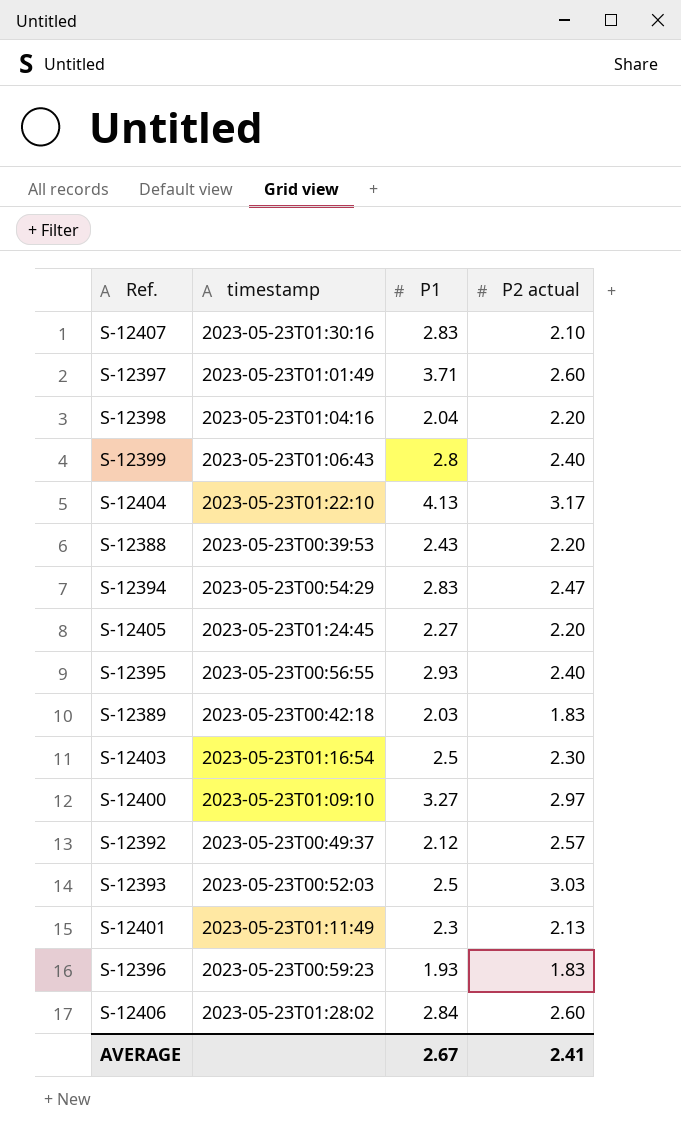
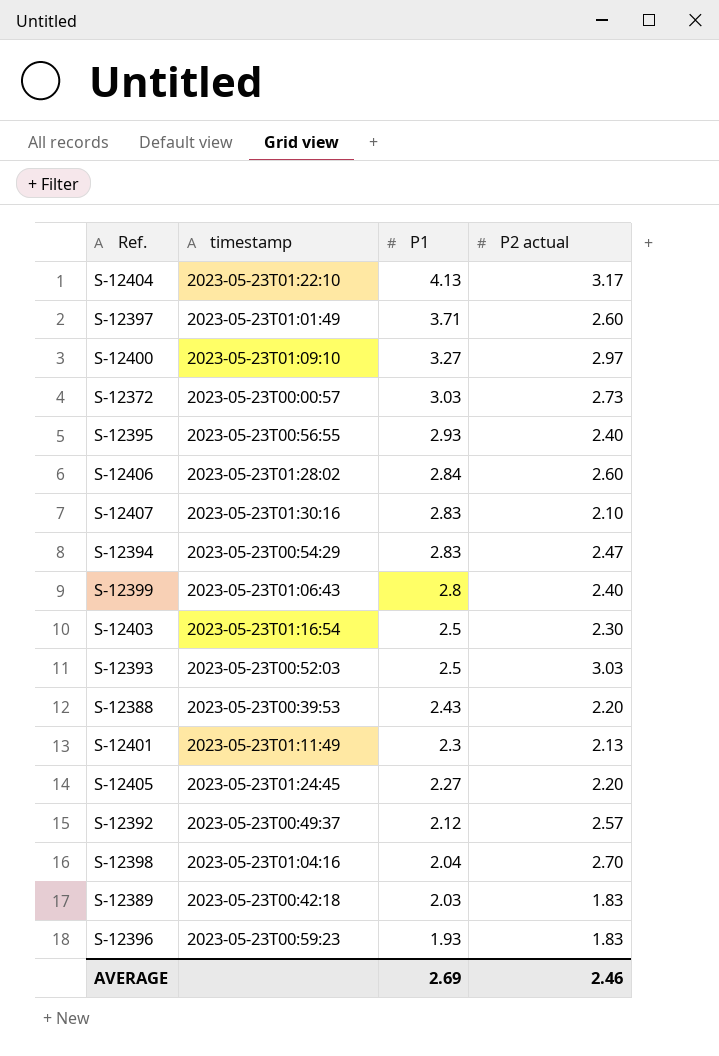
row order: none -> P1 descending
row S-12372: none -> 2023-05-23T00:00:57 | 3.03 | 2.73
S-12398 | P2 actual: 2.20 -> 2.70
AVERAGE | P1: 2.67 -> 2.69
AVERAGE | P2 actual: 2.41 -> 2.46

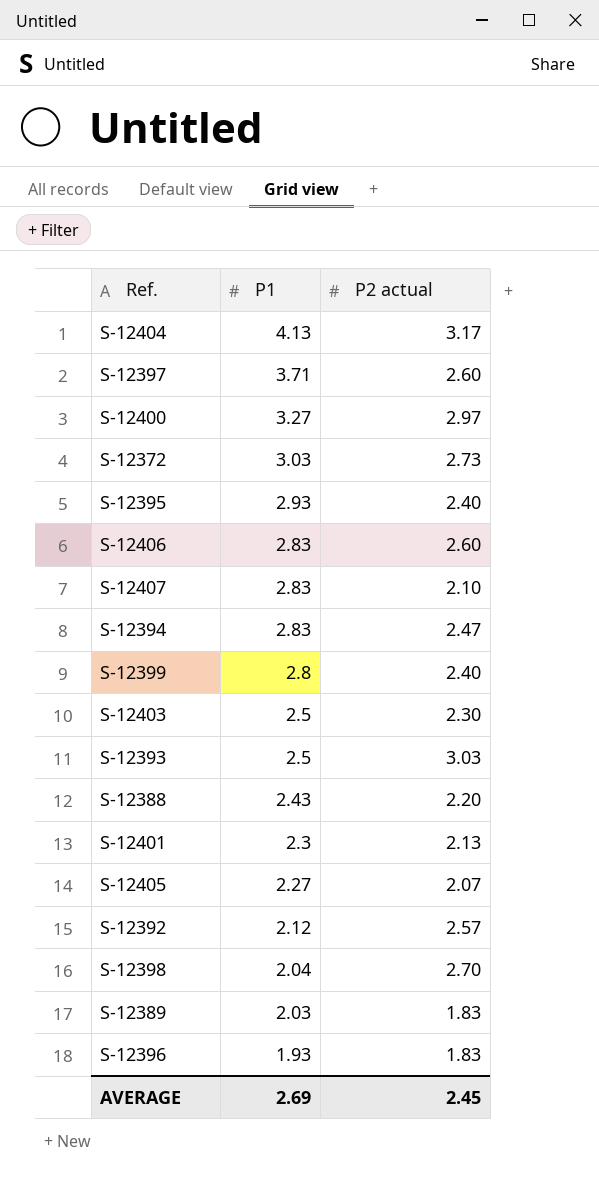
column timestamp | position: 2 -> none
S-12406 | P1: 2.84 -> 2.83
S-12405 | P2 actual: 2.20 -> 2.07
AVERAGE | P2 actual: 2.46 -> 2.45

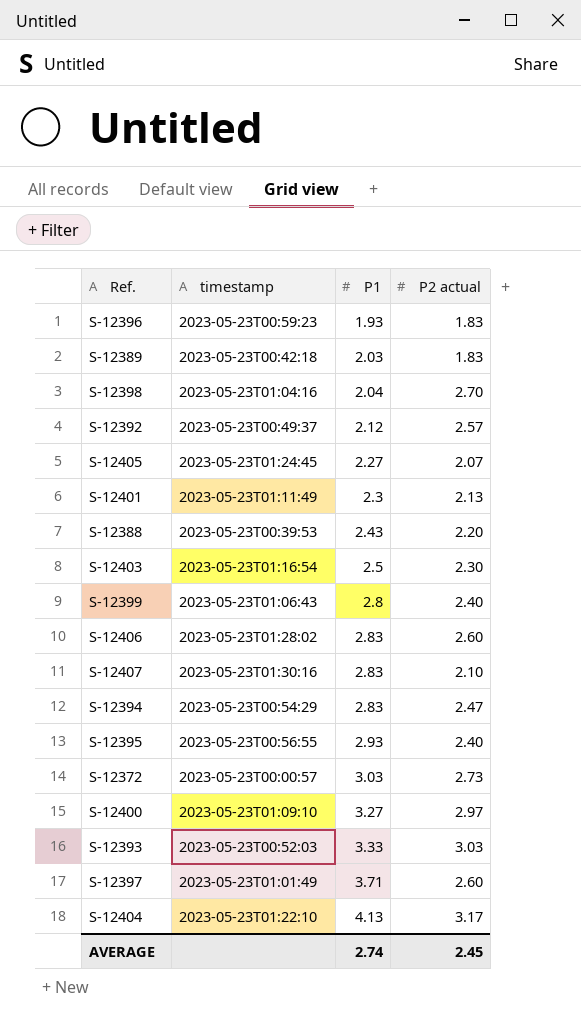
row order: P1 descending -> P1 ascending
column timestamp | position: none -> 2
S-12393 | P1: 2.5 -> 3.33
AVERAGE | P1: 2.69 -> 2.74

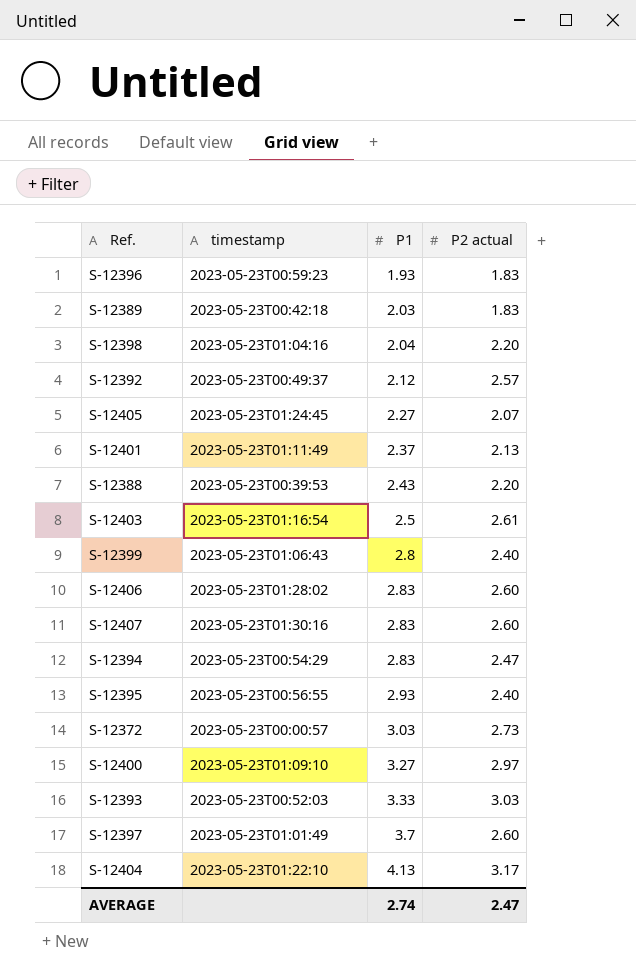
S-12398 | P2 actual: 2.70 -> 2.20
S-12401 | P1: 2.3 -> 2.37
S-12403 | P2 actual: 2.30 -> 2.61
S-12407 | P2 actual: 2.10 -> 2.60
S-12397 | P1: 3.71 -> 3.7
AVERAGE | P2 actual: 2.45 -> 2.47

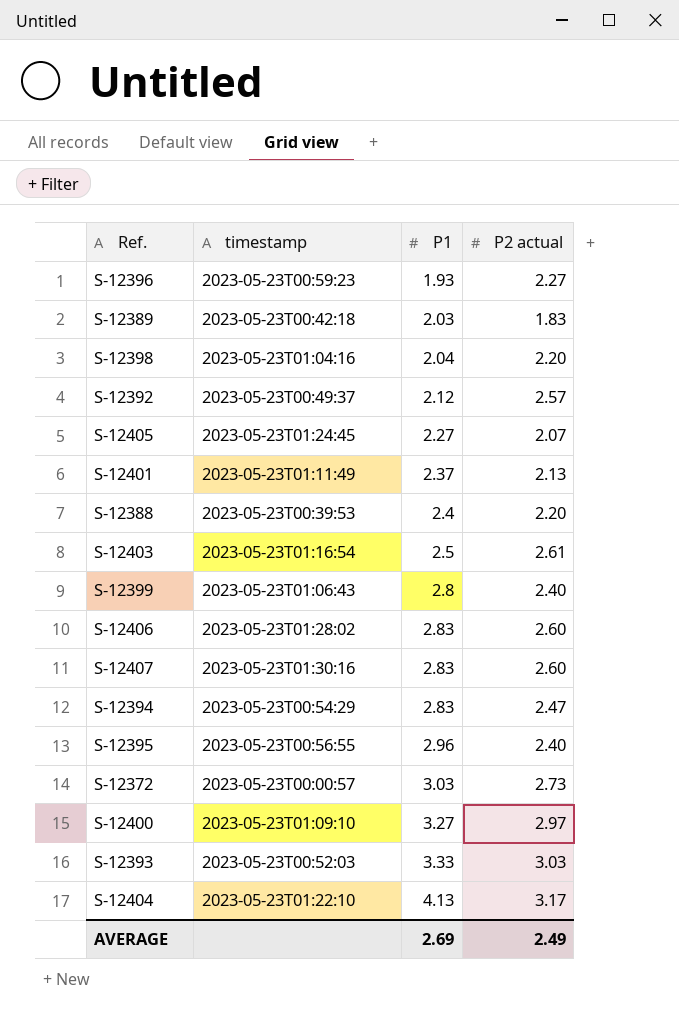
row S-12397: 2023-05-23T01:01:49 | 3.7 | 2.60 -> none
S-12396 | P2 actual: 1.83 -> 2.27
S-12388 | P1: 2.43 -> 2.4
S-12395 | P1: 2.93 -> 2.96
AVERAGE | P1: 2.74 -> 2.69
AVERAGE | P2 actual: 2.47 -> 2.49

